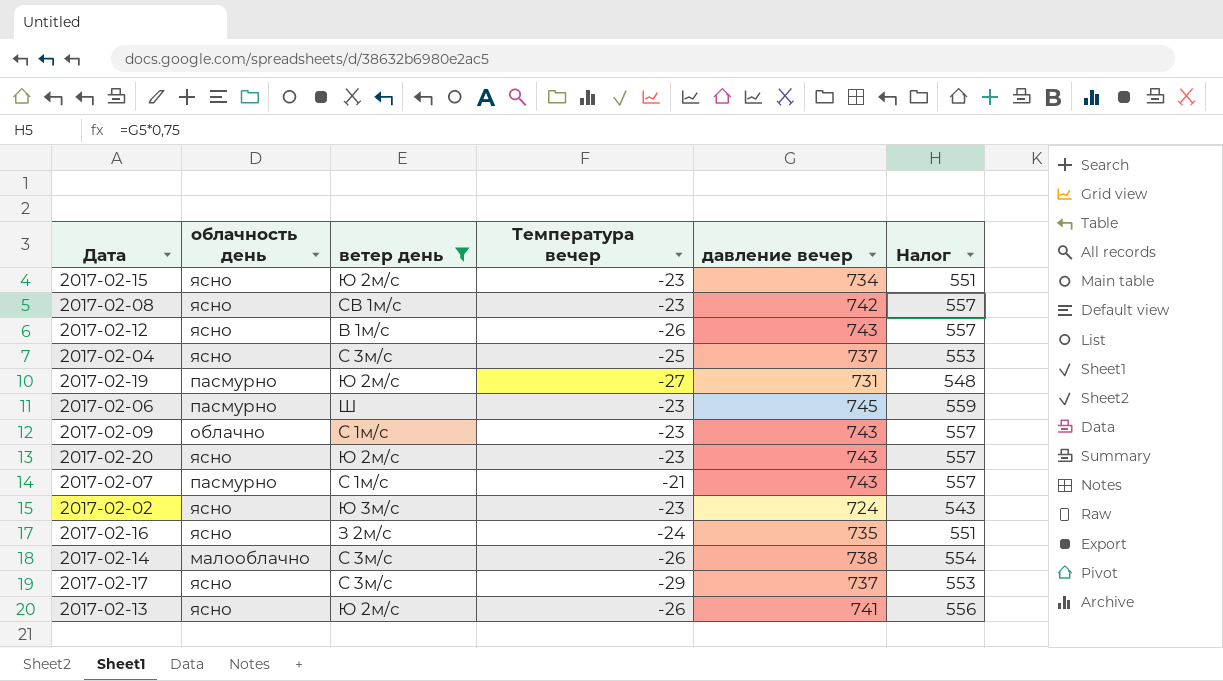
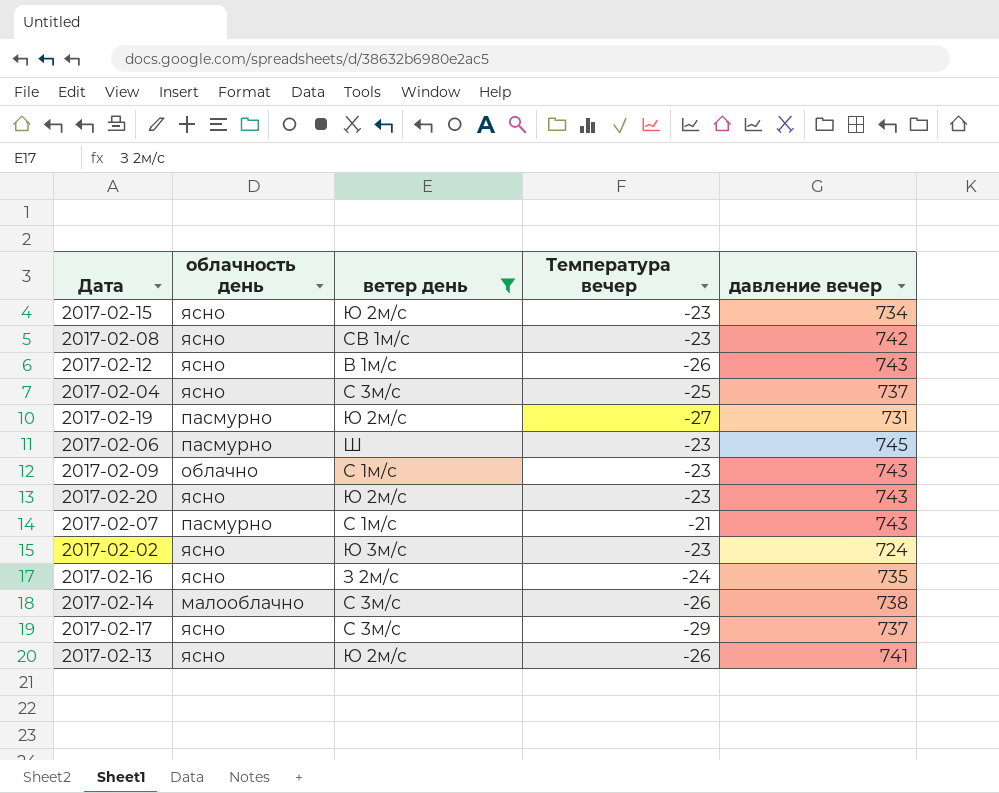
column Налог | formula: [давление вечер] * 0,75 -> none

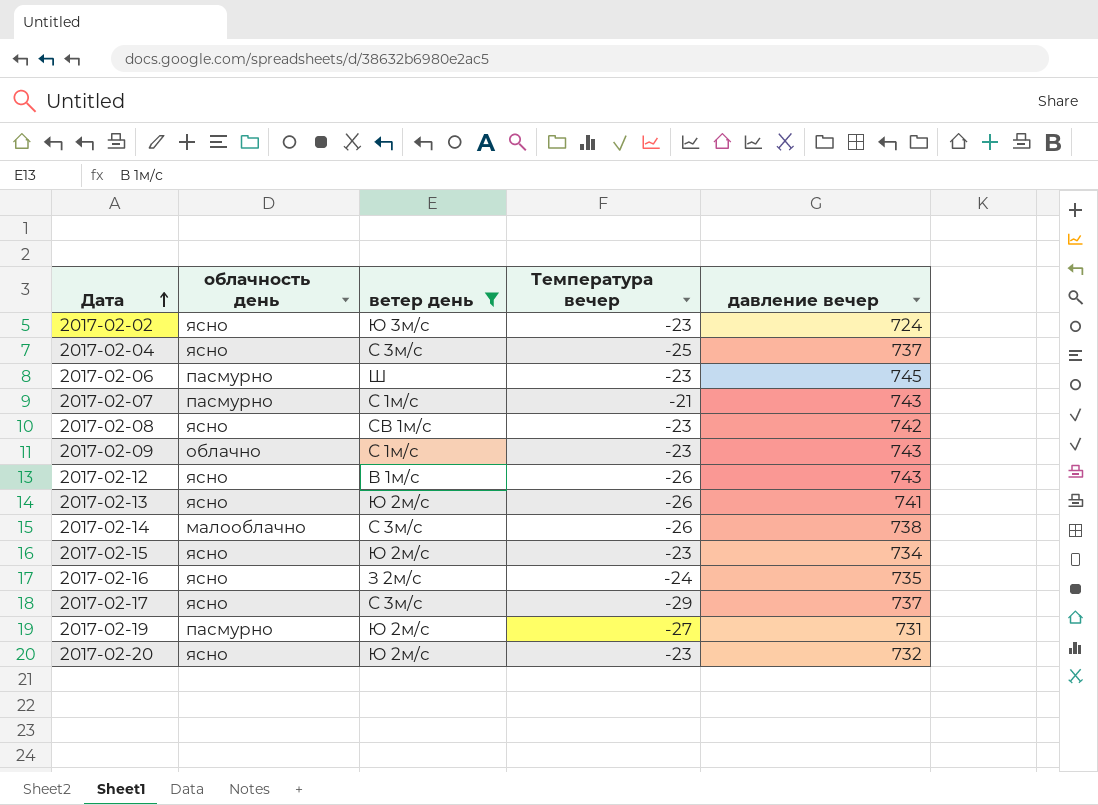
row order: none -> Дата ascending
2017-02-20 | давление вечер: 743 -> 732

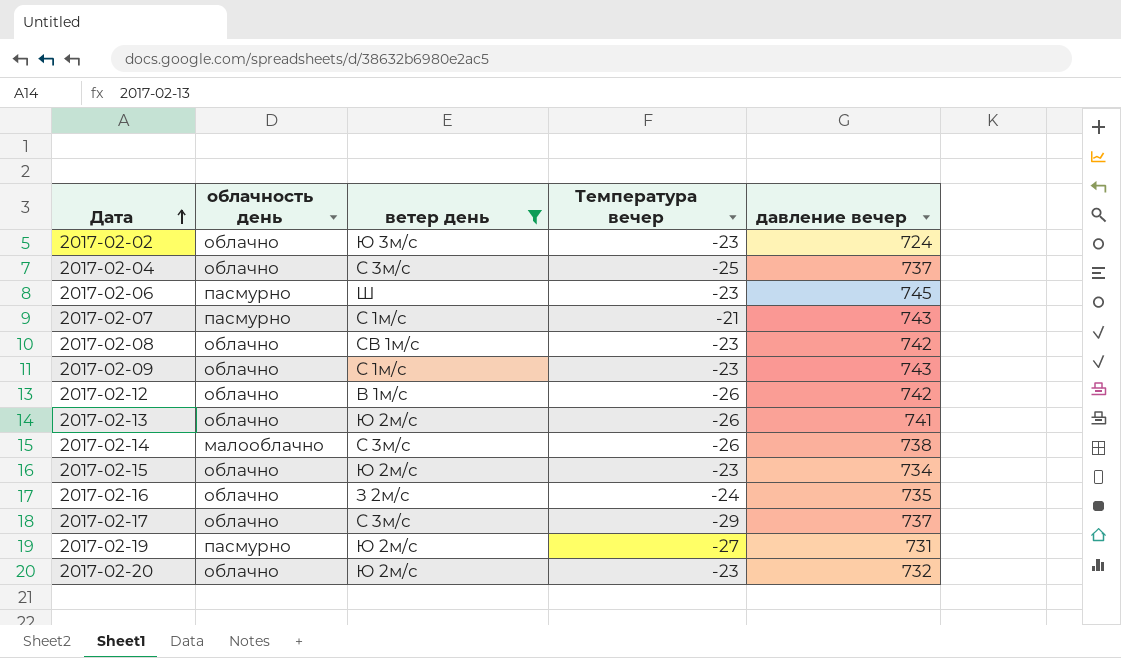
2017-02-02 | облачность день: ясно -> облачно
2017-02-04 | облачность день: ясно -> облачно
2017-02-08 | облачность день: ясно -> облачно
2017-02-12 | облачность день: ясно -> облачно
2017-02-12 | давление вечер: 743 -> 742
2017-02-13 | облачность день: ясно -> облачно
2017-02-15 | облачность день: ясно -> облачно
2017-02-16 | облачность день: ясно -> облачно
2017-02-17 | облачность день: ясно -> облачно
2017-02-20 | облачность день: ясно -> облачно

